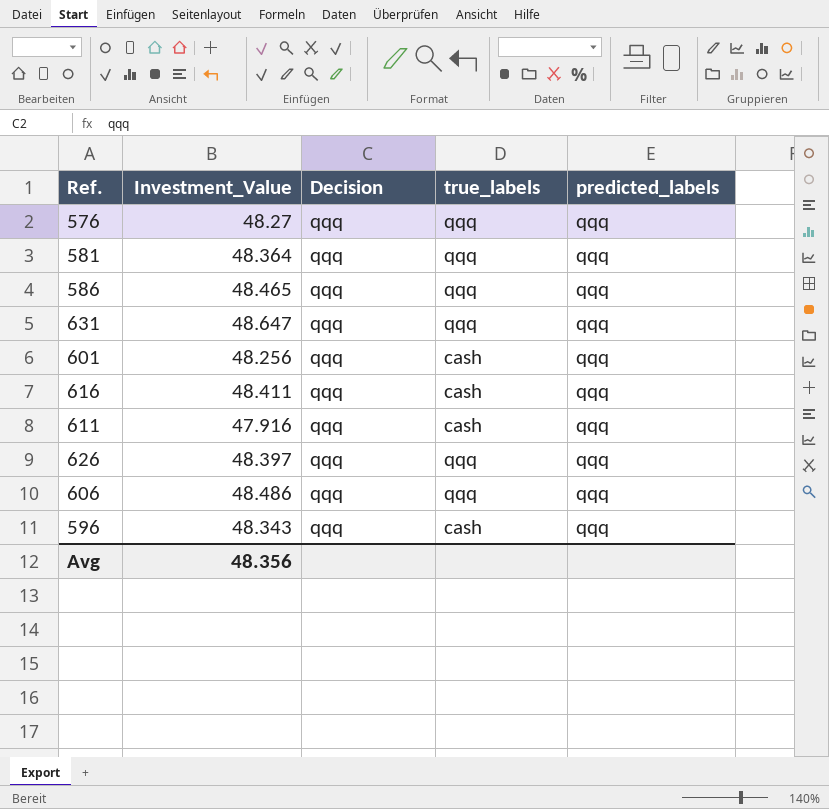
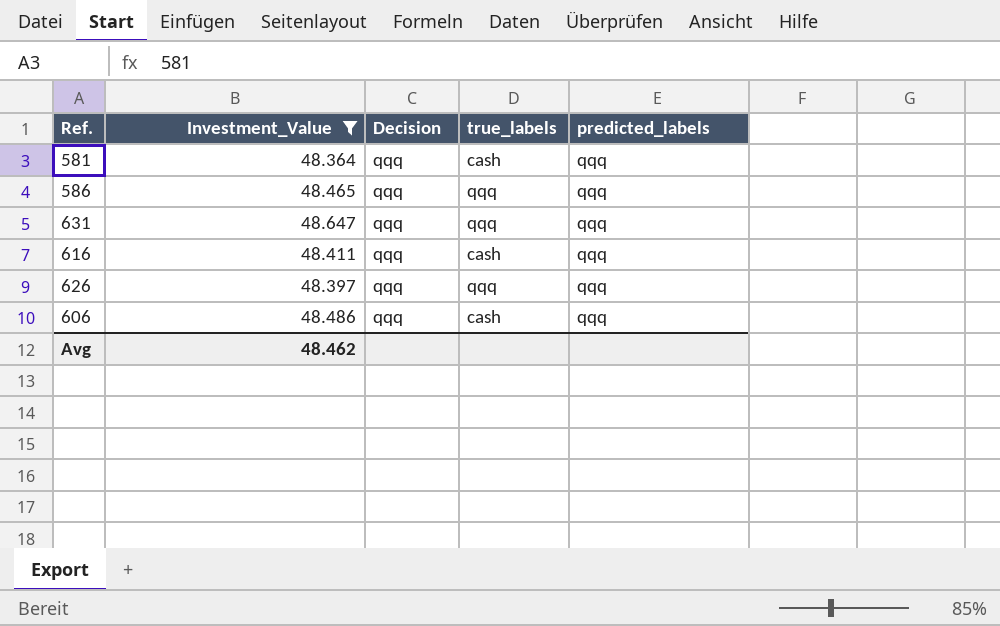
filter: none -> Investment_Value >= 48.364
581 | true_labels: qqq -> cash
606 | true_labels: qqq -> cash
Avg | Investment_Value: 48.356 -> 48.462

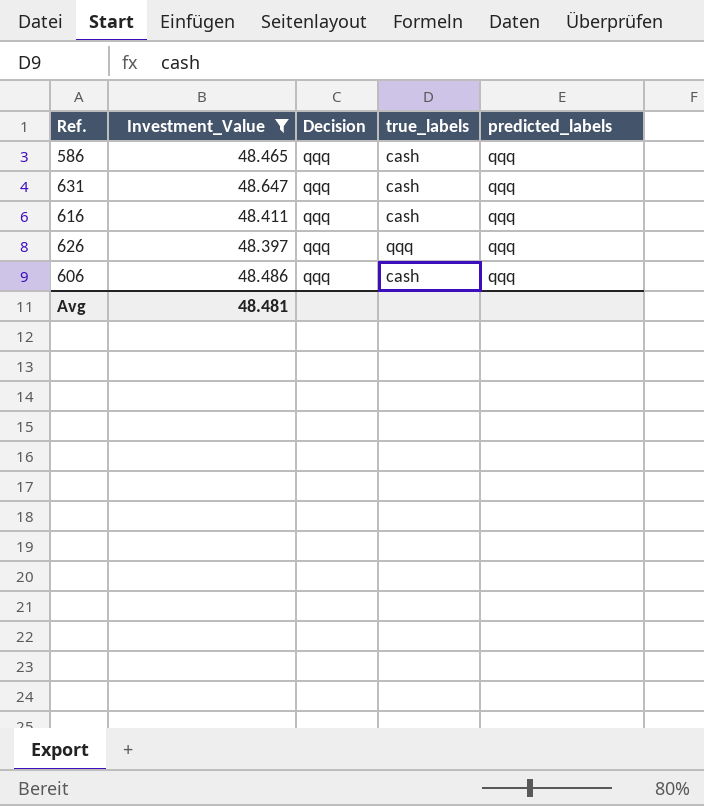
row 581: 48.364 | qqq | cash | qqq -> none
586 | true_labels: qqq -> cash
631 | true_labels: qqq -> cash
Avg | Investment_Value: 48.462 -> 48.481

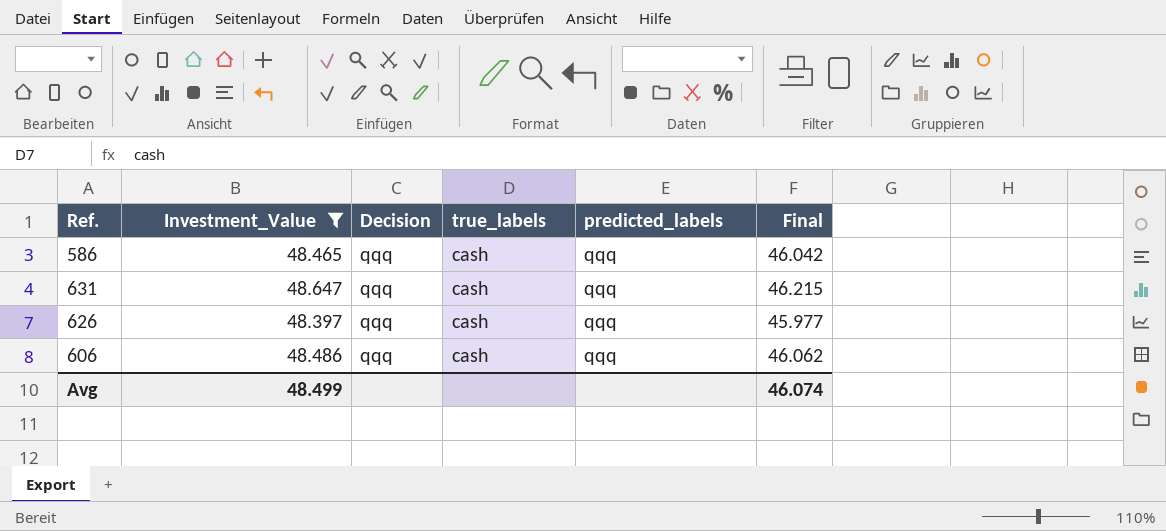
column Final | formula: none -> [Investment_Value] * 0.95
row 616: 48.411 | qqq | cash | qqq -> none
626 | true_labels: qqq -> cash
Avg | Investment_Value: 48.481 -> 48.499

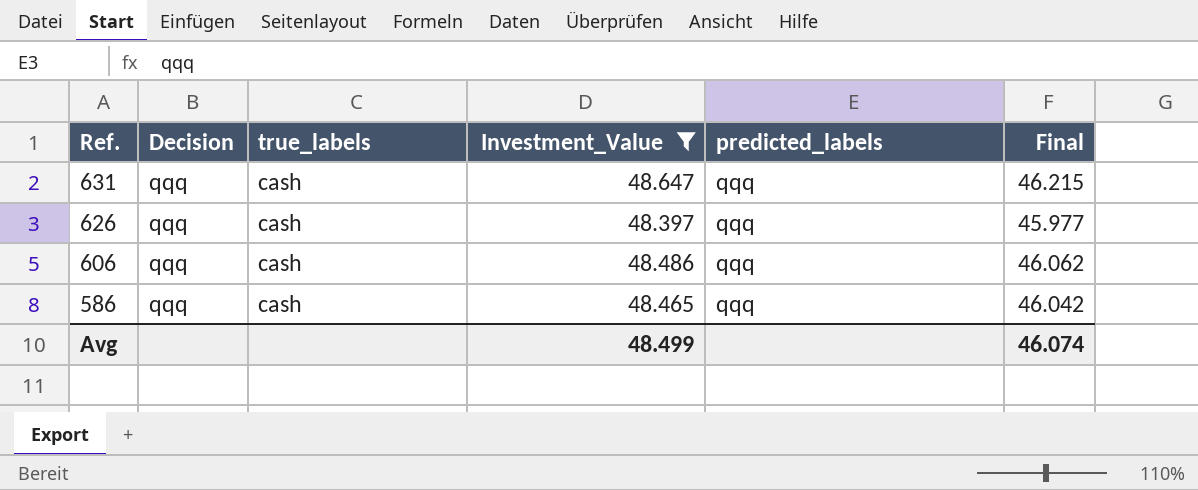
row order: none -> Ref. descending
column Investment_Value | position: 2 -> 4

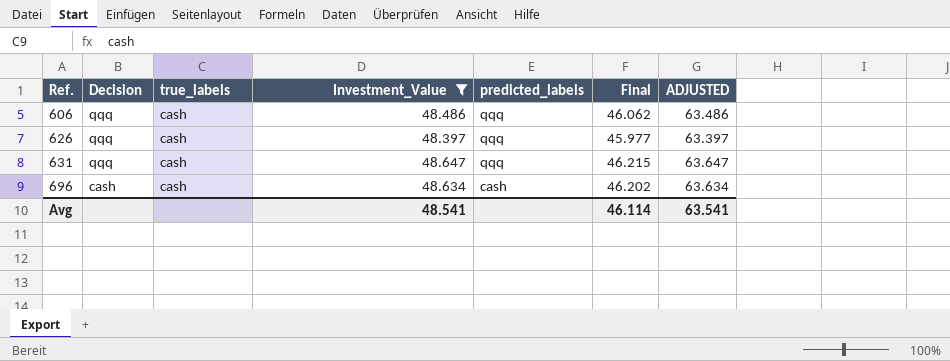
row order: Ref. descending -> Ref. ascending
column ADJUSTED | formula: none -> [Investment_Value] + 15
row 586: qqq | cash | 48.465 | qqq | 46.042 -> none
row 696: none -> cash | cash | 48.634 | cash | 46.202 | 63.634
Avg | Investment_Value: 48.499 -> 48.541
Avg | Final: 46.074 -> 46.114

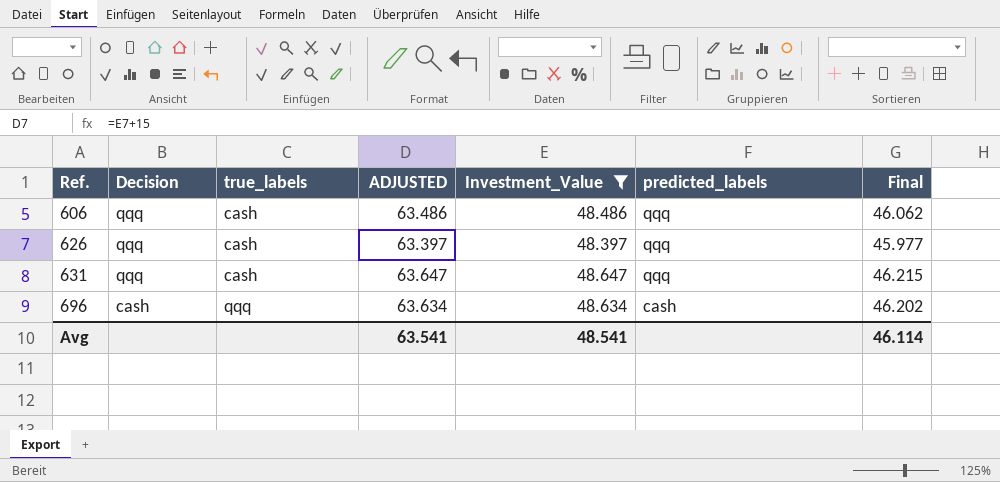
column ADJUSTED | position: 7 -> 4
696 | true_labels: cash -> qqq

